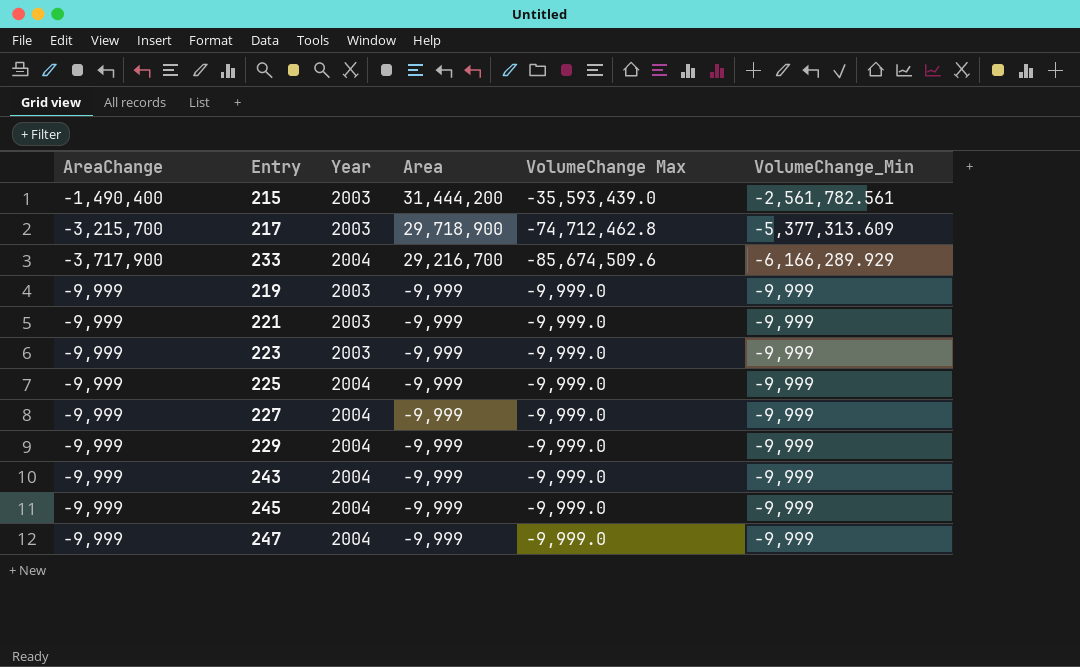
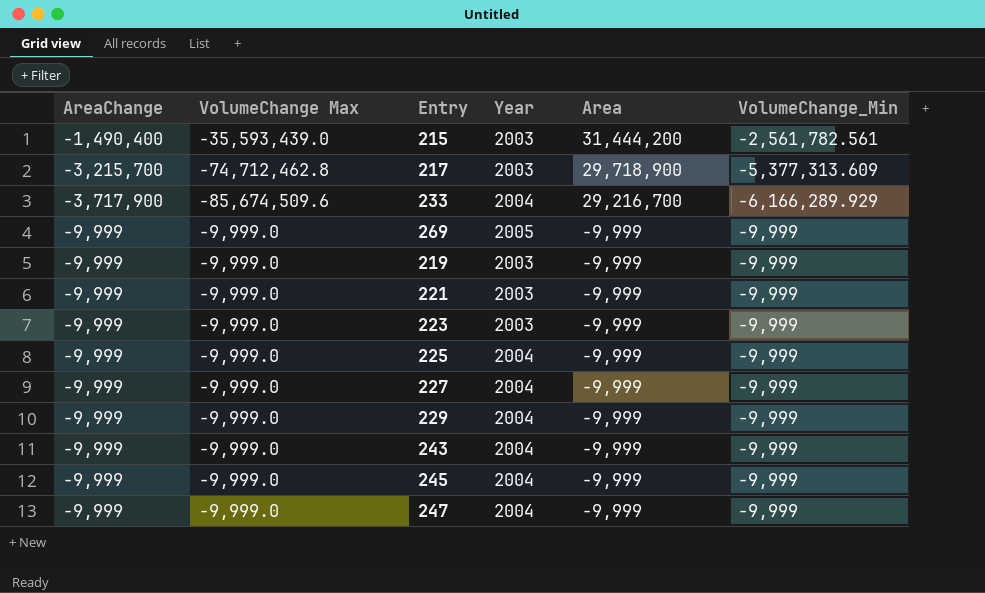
column VolumeChange Max | position: 5 -> 2
row 269: none -> -9,999 | -9,999.0 | 2005 | -9,999 | -9,999

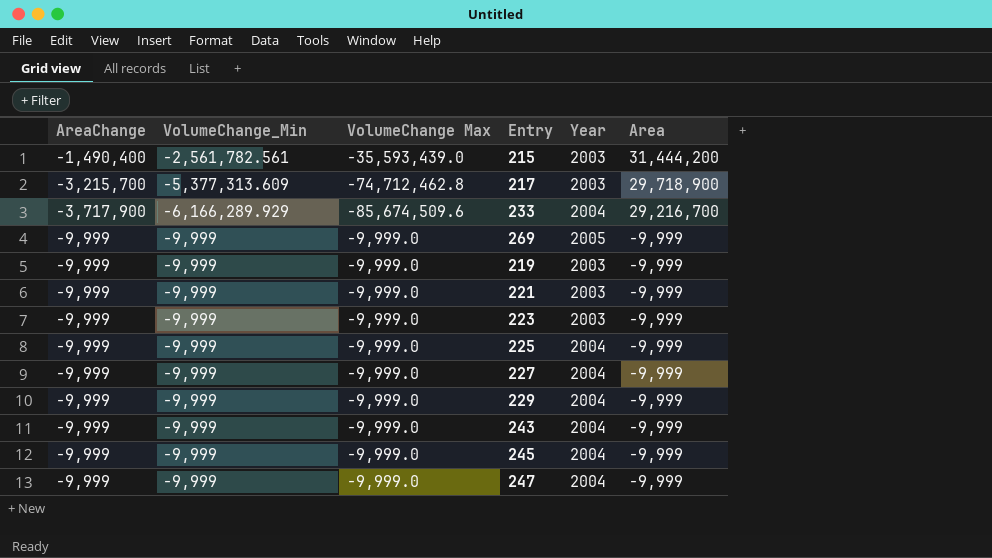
column VolumeChange_Min | position: 6 -> 2

